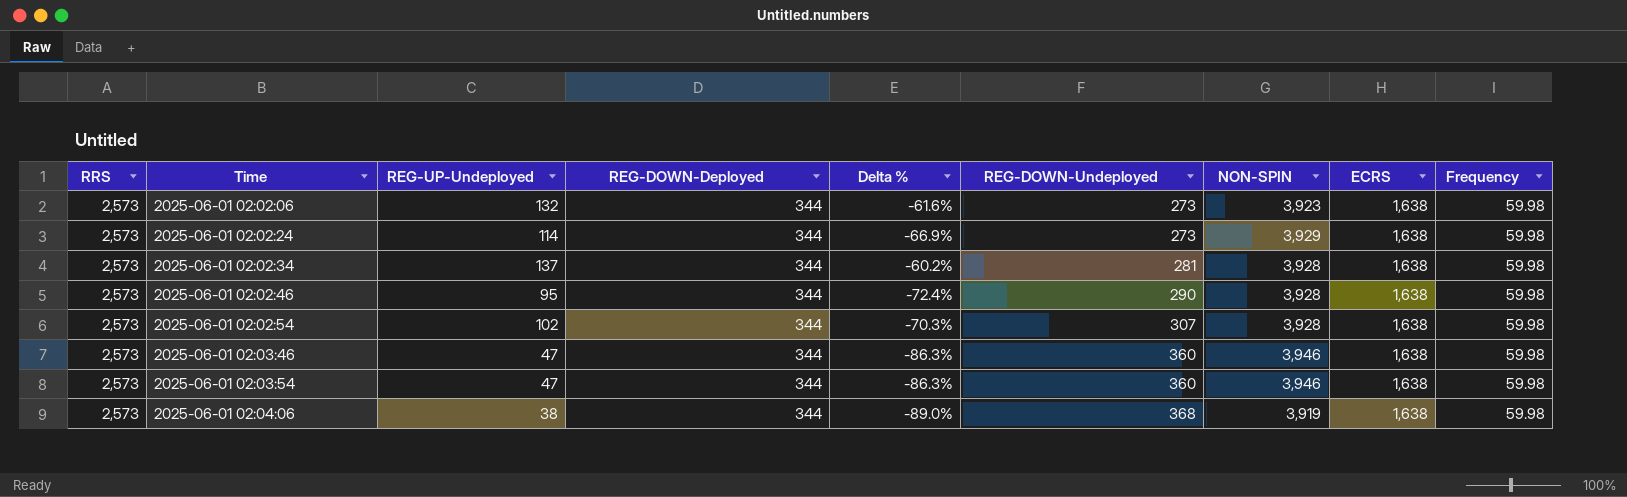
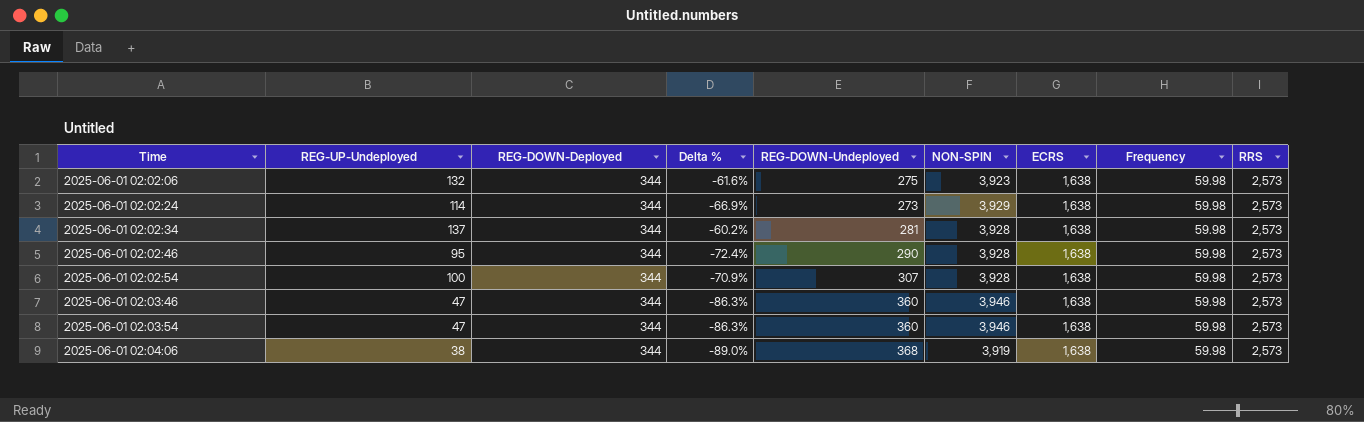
column RRS | position: 1 -> 9
2025-06-01 02:02:06 | REG-DOWN-Undeployed: 273 -> 275
2025-06-01 02:02:54 | REG-UP-Undeployed: 102 -> 100
2025-06-01 02:02:54 | Delta %: -70.3% -> -70.9%

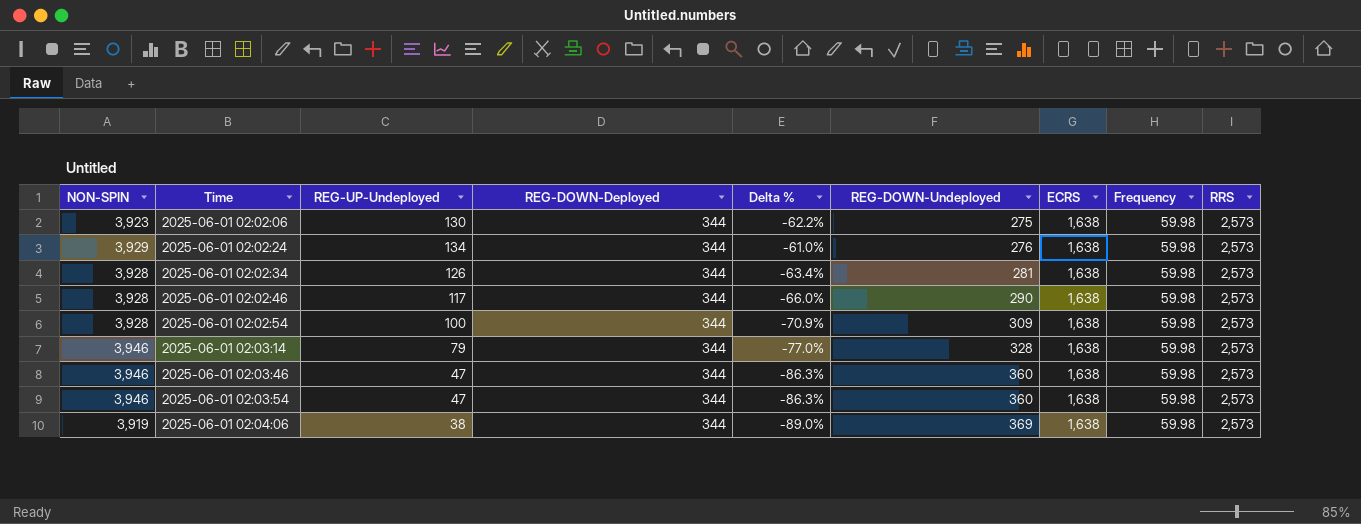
column NON-SPIN | position: 6 -> 1
2025-06-01 02:02:06 | REG-UP-Undeployed: 132 -> 130
2025-06-01 02:02:06 | Delta %: -61.6% -> -62.2%
2025-06-01 02:02:24 | REG-UP-Undeployed: 114 -> 134
2025-06-01 02:02:24 | Delta %: -66.9% -> -61.0%
2025-06-01 02:02:24 | REG-DOWN-Undeployed: 273 -> 276
2025-06-01 02:02:34 | REG-UP-Undeployed: 137 -> 126
2025-06-01 02:02:34 | Delta %: -60.2% -> -63.4%
2025-06-01 02:02:46 | REG-UP-Undeployed: 95 -> 117
2025-06-01 02:02:46 | Delta %: -72.4% -> -66.0%
2025-06-01 02:02:54 | REG-DOWN-Undeployed: 307 -> 309
row 2025-06-01 02:03:14: none -> 3,946 | 79 | 344 | -77.0% | 328 | 1,638 | 59.98 | 2,573
2025-06-01 02:04:06 | REG-DOWN-Undeployed: 368 -> 369

